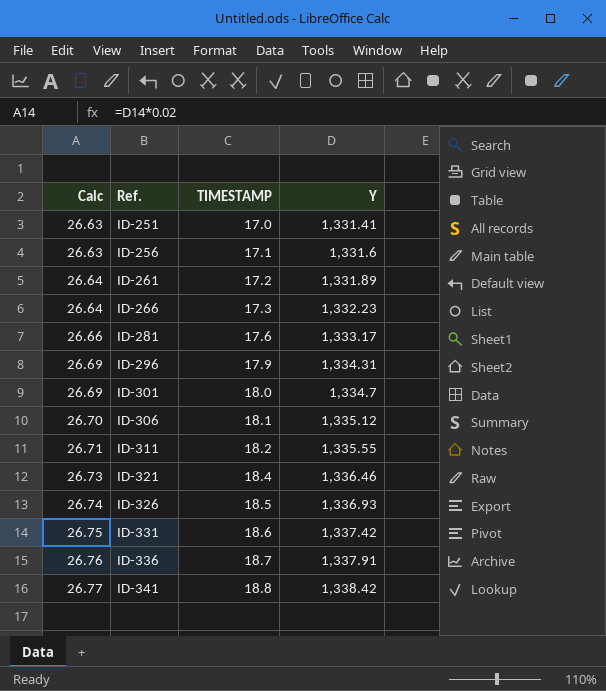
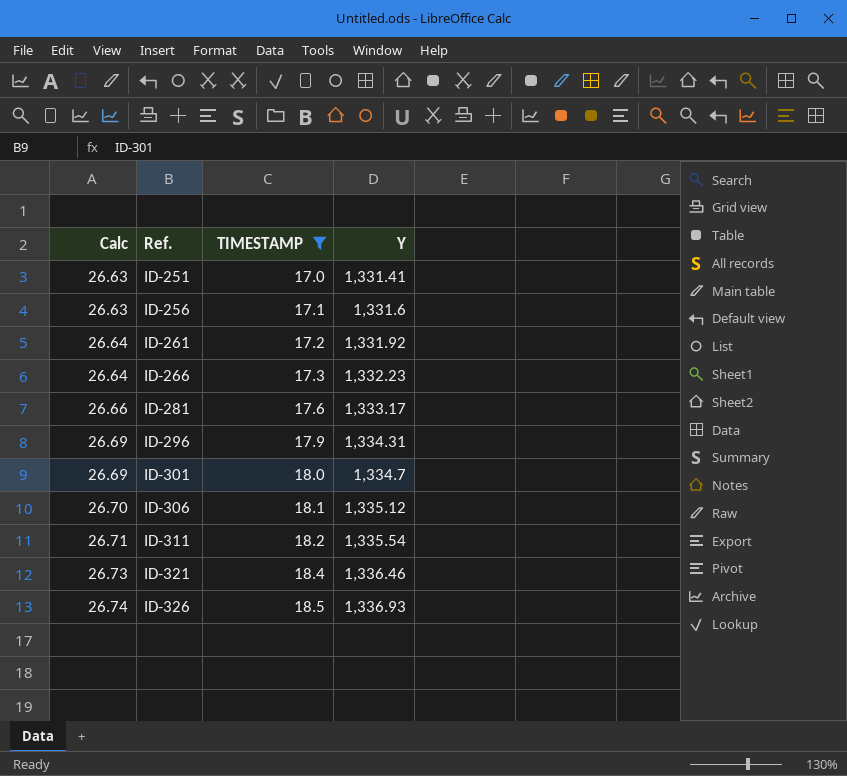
filter: none -> TIMESTAMP <= 18.5
ID-261 | Y: 1,331.89 -> 1,331.92
ID-311 | Y: 1,335.55 -> 1,335.54

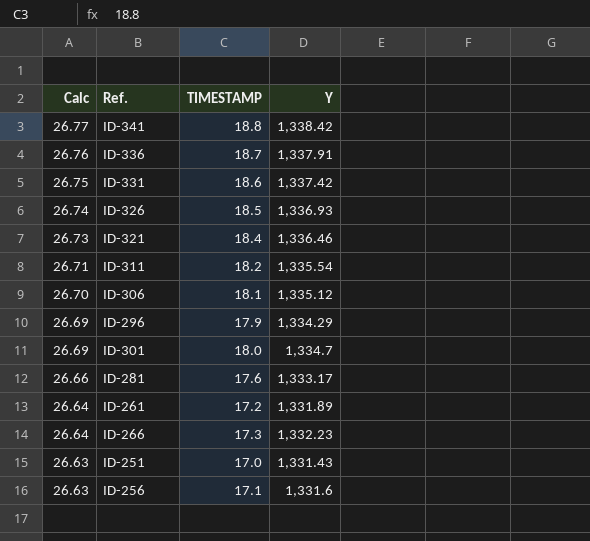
filter: TIMESTAMP <= 18.5 -> none
row order: Calc ascending -> Calc descending
ID-296 | Y: 1,334.31 -> 1,334.29
ID-261 | Y: 1,331.92 -> 1,331.89
ID-251 | Y: 1,331.41 -> 1,331.43

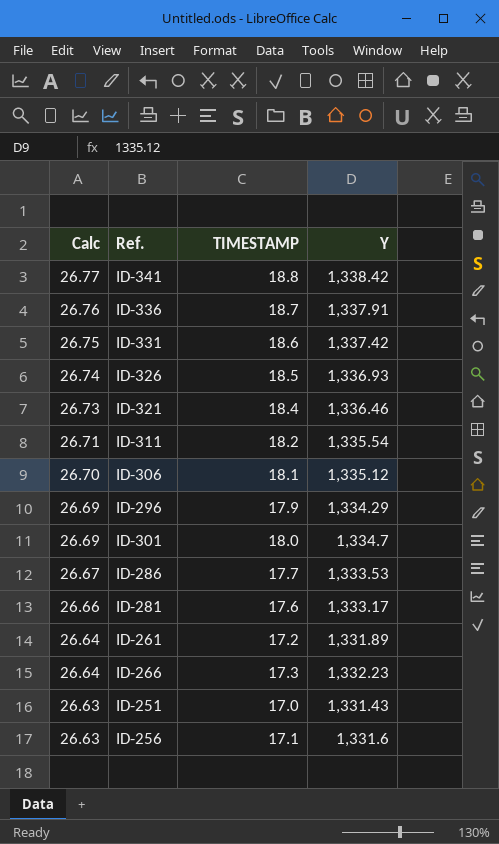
row ID-286: none -> 26.67 | 17.7 | 1,333.53

